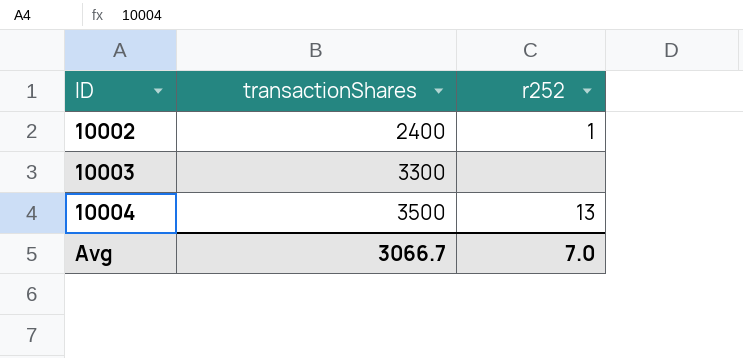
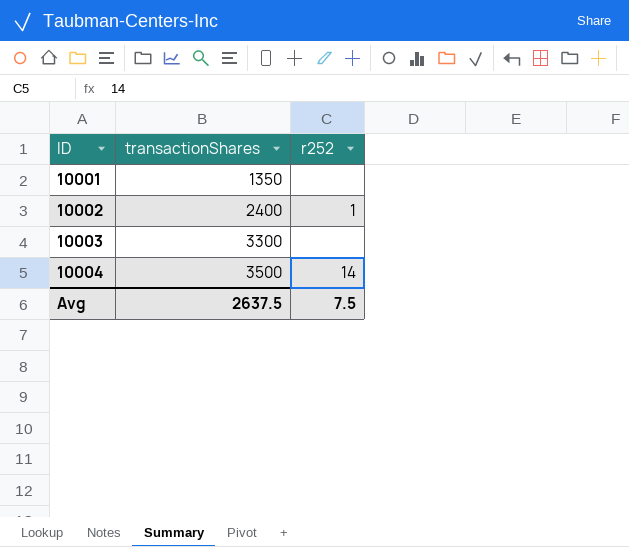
row 10001: none -> 1350 | none
10004 | r252: 13 -> 14
Avg | transactionShares: 3066.7 -> 2637.5
Avg | r252: 7.0 -> 7.5

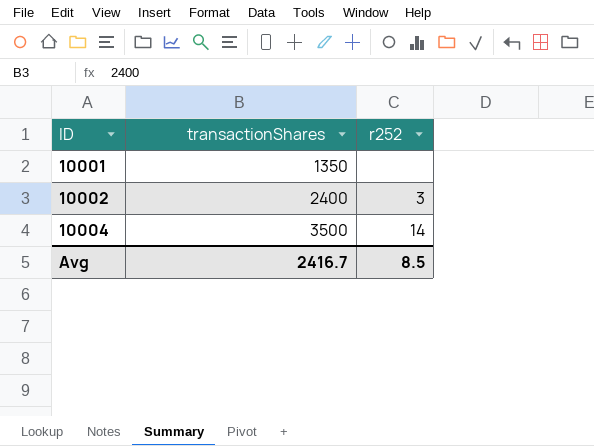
row 10003: 3300 | none -> none
10002 | r252: 1 -> 3
Avg | transactionShares: 2637.5 -> 2416.7
Avg | r252: 7.5 -> 8.5

